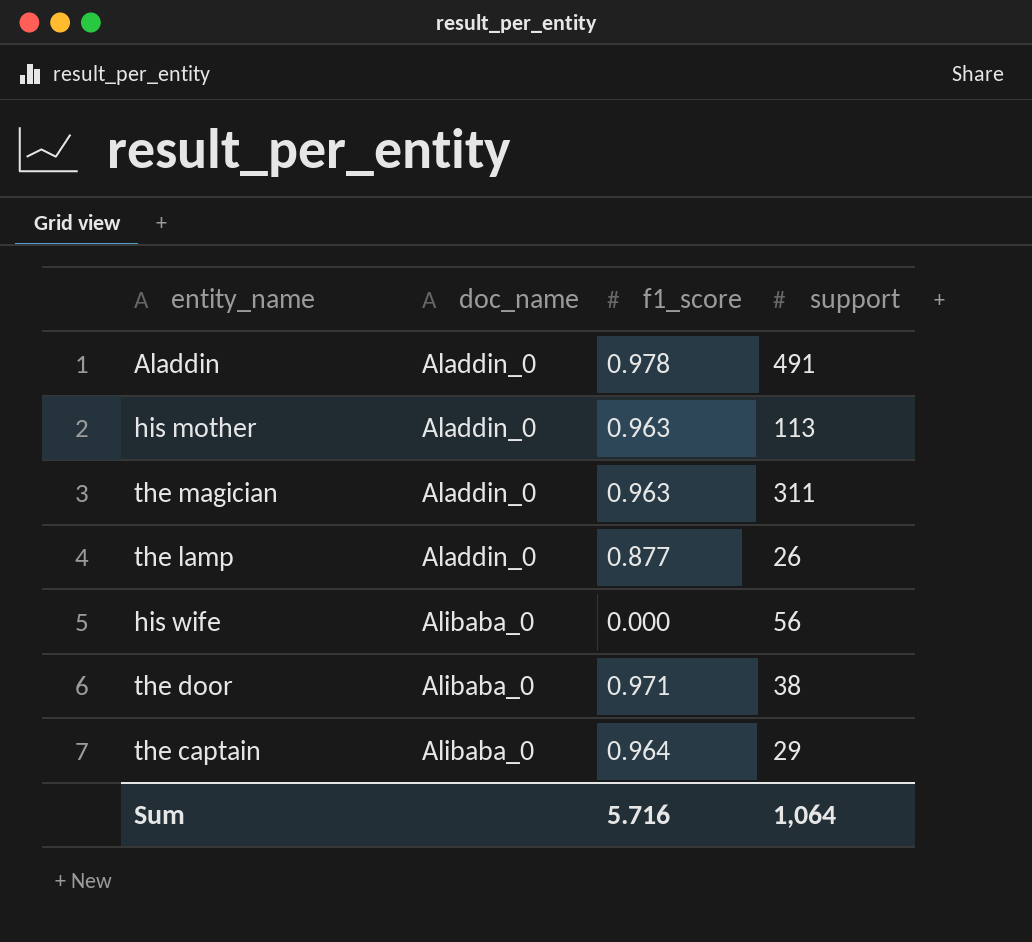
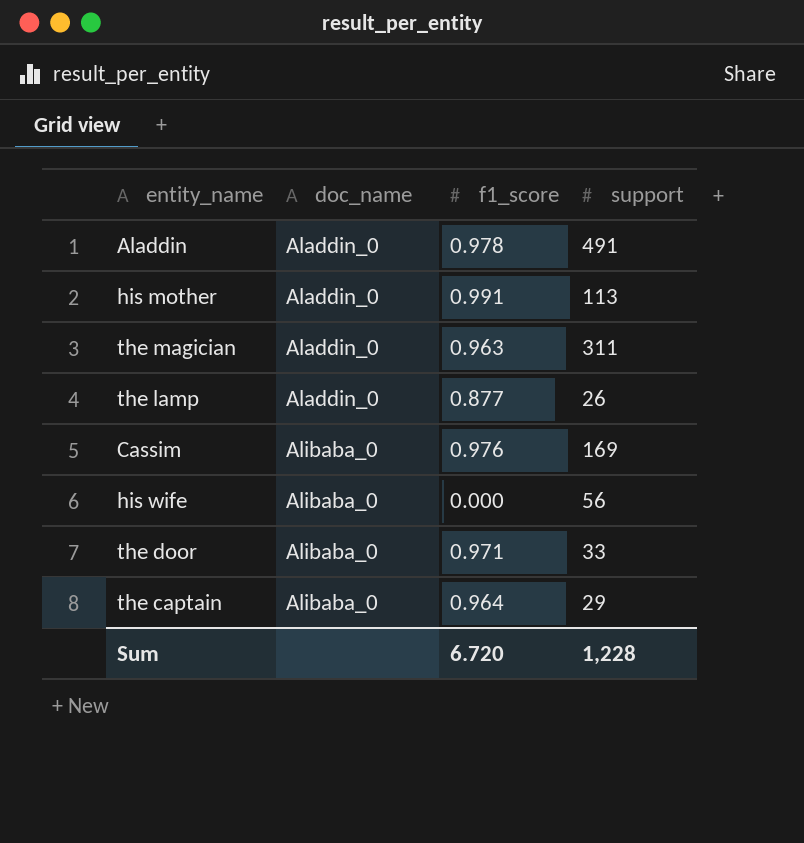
his mother | f1_score: 0.963 -> 0.991
row Cassim: none -> Alibaba_0 | 0.976 | 169
the door | support: 38 -> 33
Sum | f1_score: 5.716 -> 6.720
Sum | support: 1,064 -> 1,228

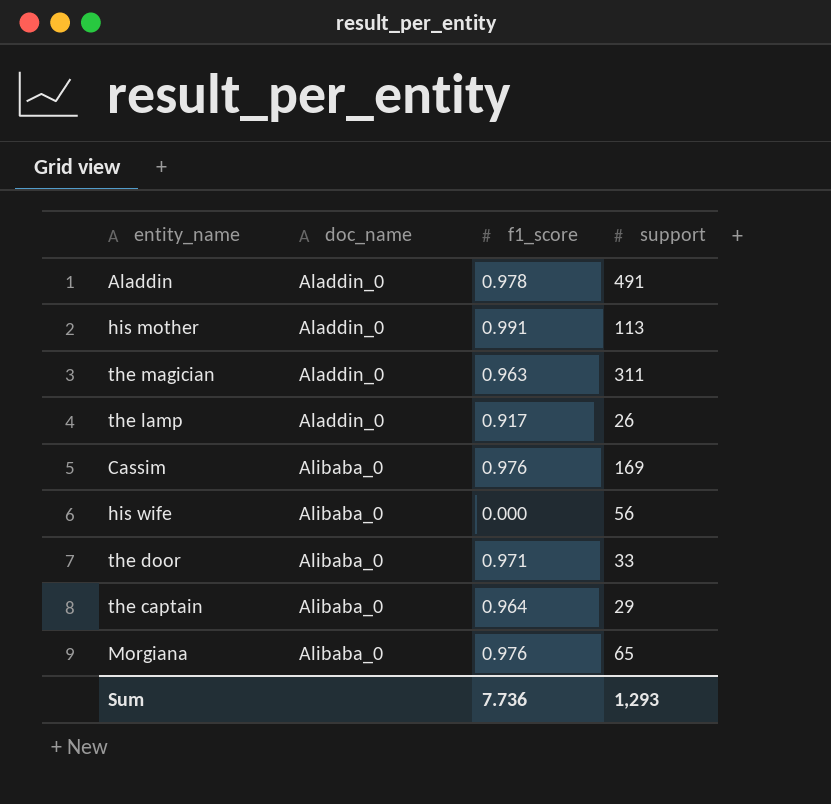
the lamp | f1_score: 0.877 -> 0.917
row Morgiana: none -> Alibaba_0 | 0.976 | 65
Sum | f1_score: 6.720 -> 7.736
Sum | support: 1,228 -> 1,293

